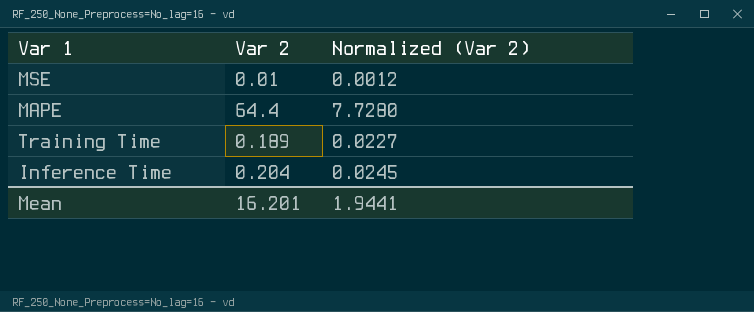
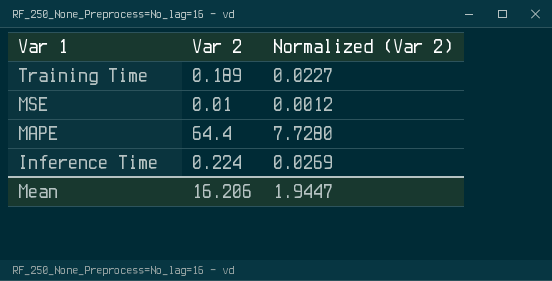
row order: none -> Var 1 descending
Inference Time | Var 2: 0.204 -> 0.224
Inference Time | Normalized (Var 2): 0.0245 -> 0.0269
Mean | Var 2: 16.201 -> 16.206
Mean | Normalized (Var 2): 1.9441 -> 1.9447

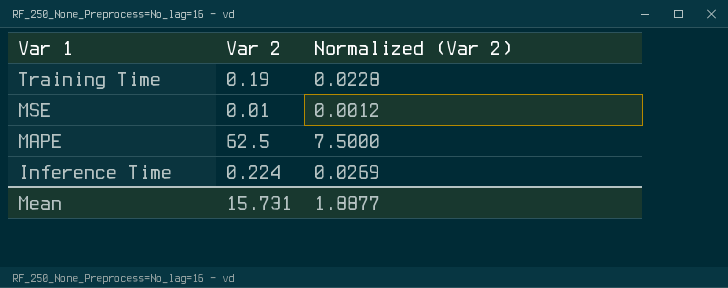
Training Time | Var 2: 0.189 -> 0.19
Training Time | Normalized (Var 2): 0.0227 -> 0.0228
MAPE | Var 2: 64.4 -> 62.5
MAPE | Normalized (Var 2): 7.7280 -> 7.5000
Mean | Var 2: 16.206 -> 15.731
Mean | Normalized (Var 2): 1.9447 -> 1.8877

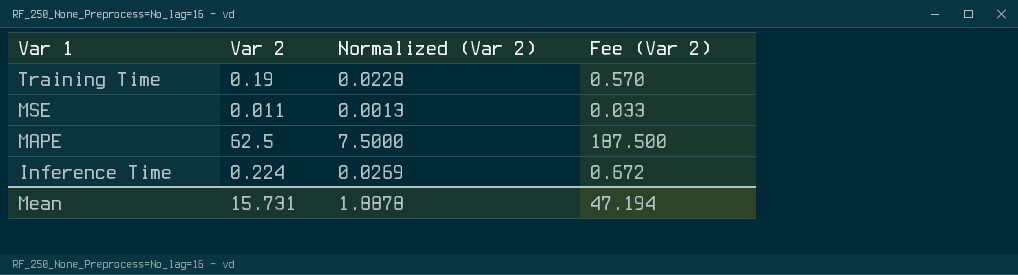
column Fee (Var 2) | formula: none -> [Var 2] * 3
MSE | Var 2: 0.01 -> 0.011
MSE | Normalized (Var 2): 0.0012 -> 0.0013
Mean | Normalized (Var 2): 1.8877 -> 1.8878

